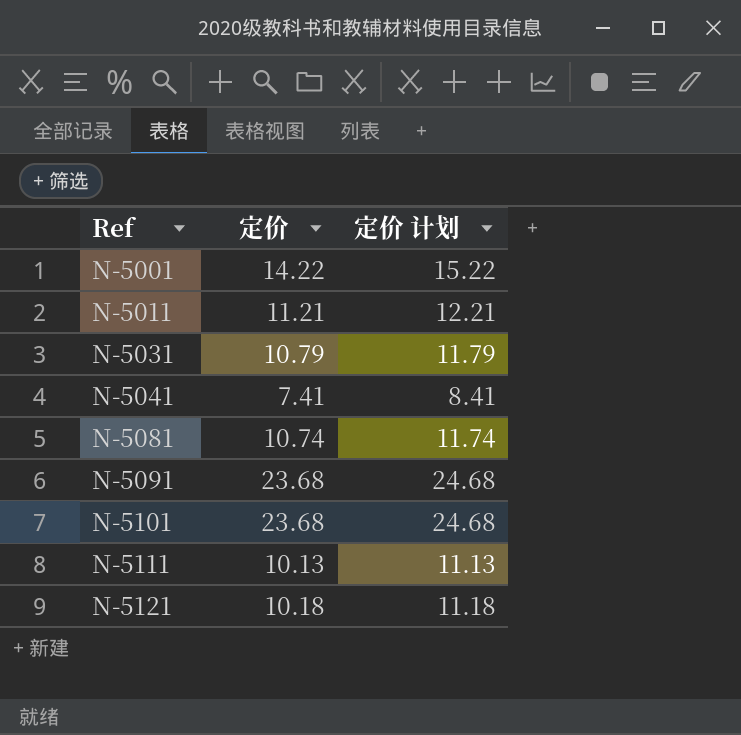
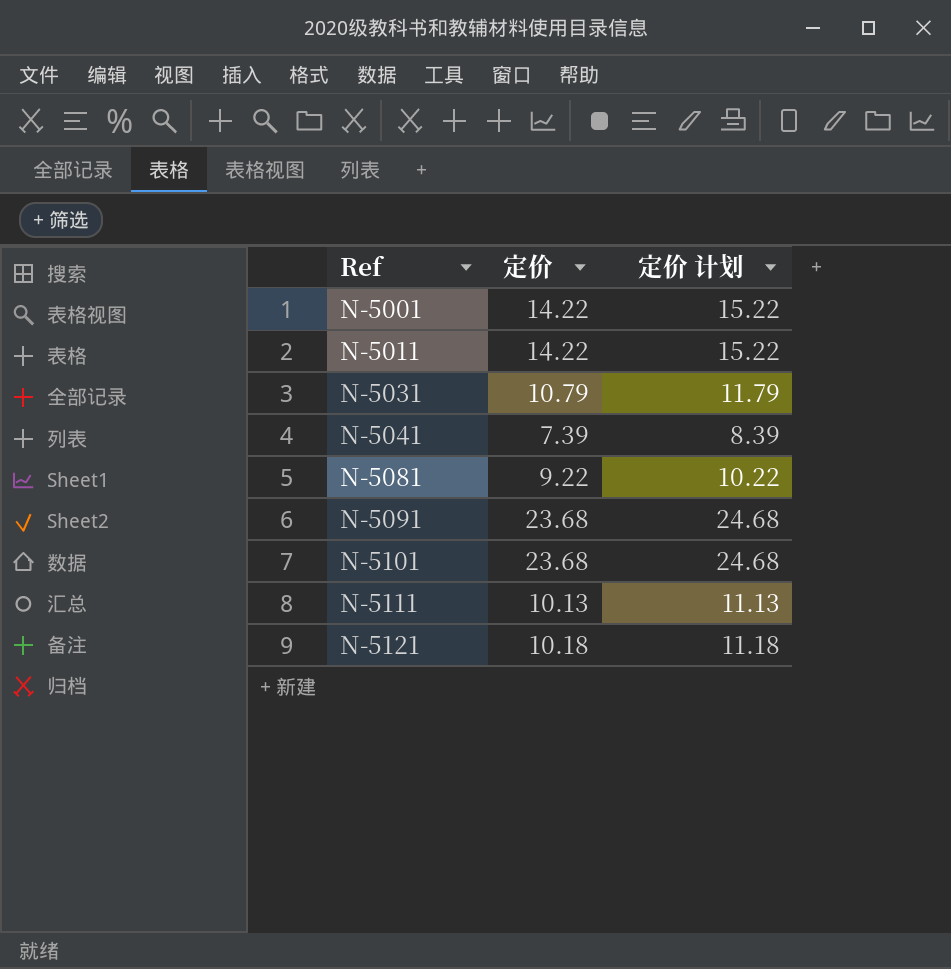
N-5011 | 定价: 11.21 -> 14.22
N-5011 | 定价 计划: 12.21 -> 15.22
N-5041 | 定价: 7.41 -> 7.39
N-5041 | 定价 计划: 8.41 -> 8.39
N-5081 | 定价: 10.74 -> 9.22
N-5081 | 定价 计划: 11.74 -> 10.22

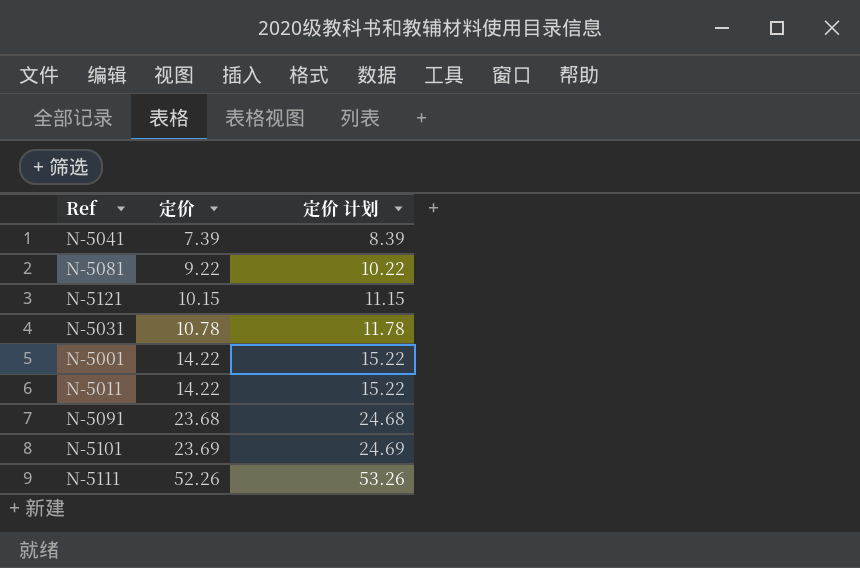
row order: Ref ascending -> 定价 ascending
N-5121 | 定价: 10.18 -> 10.15
N-5121 | 定价 计划: 11.18 -> 11.15
N-5031 | 定价: 10.79 -> 10.78
N-5031 | 定价 计划: 11.79 -> 11.78
N-5101 | 定价: 23.68 -> 23.69
N-5101 | 定价 计划: 24.68 -> 24.69
N-5111 | 定价: 10.13 -> 52.26
N-5111 | 定价 计划: 11.13 -> 53.26

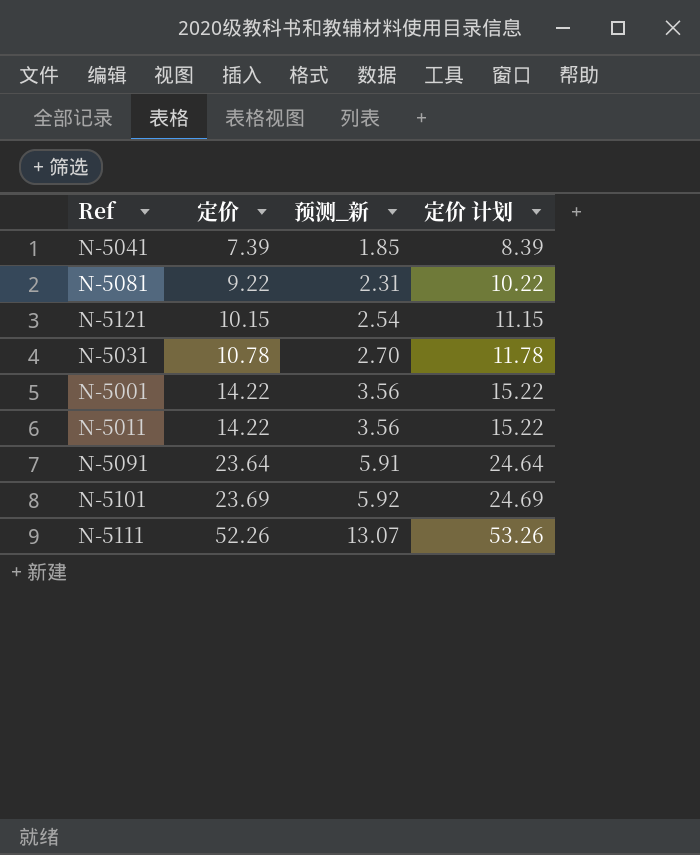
column 预测_新 | formula: none -> [定价] * 0.25
N-5091 | 定价: 23.68 -> 23.64
N-5091 | 定价 计划: 24.68 -> 24.64

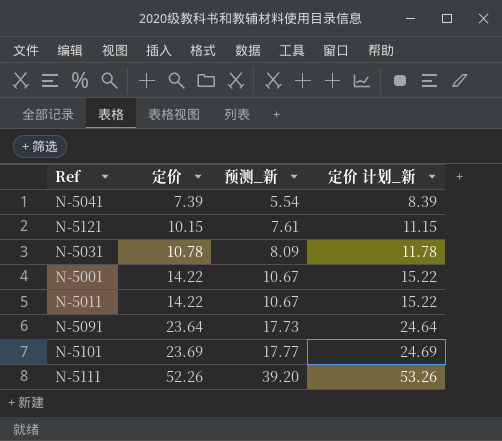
column 预测_新 | formula: [定价] * 0.25 -> [定价] * 0.75
column name: 定价 计划 -> 定价 计划_新
row N-5081: 9.22 | 2.31 | 10.22 -> none

